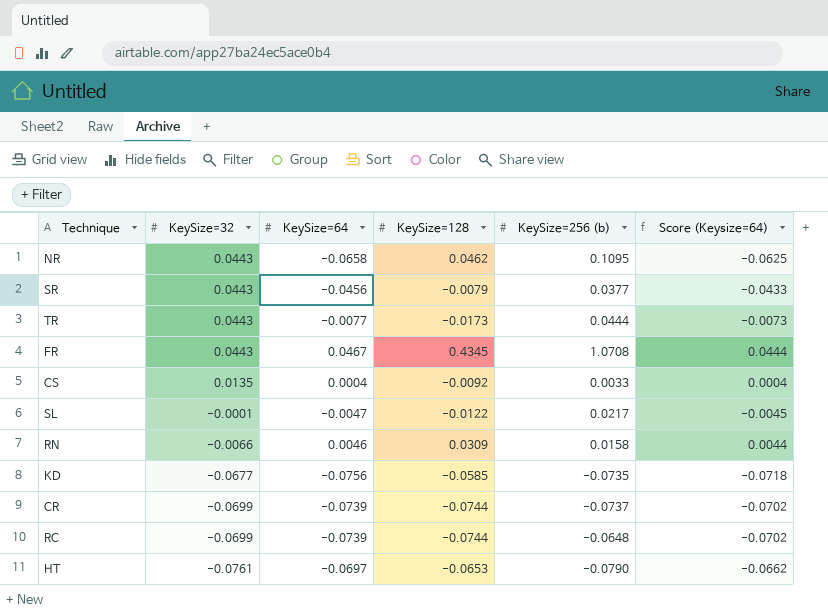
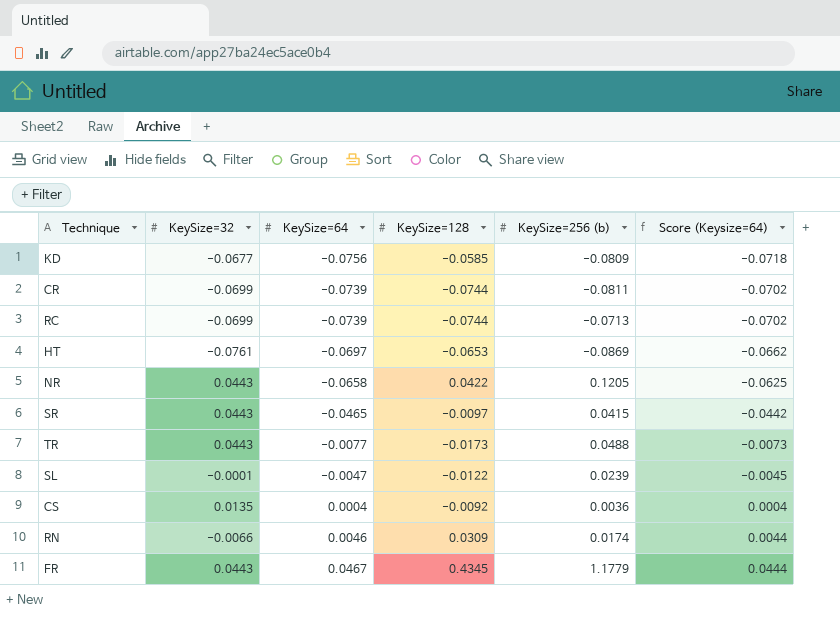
row order: KeySize=32 descending -> KeySize=64 ascending
KD | KeySize=256 (b): -0.0735 -> -0.0809
CR | KeySize=256 (b): -0.0737 -> -0.0811
RC | KeySize=256 (b): -0.0648 -> -0.0713
HT | KeySize=256 (b): -0.0790 -> -0.0869
NR | KeySize=128: 0.0462 -> 0.0422
NR | KeySize=256 (b): 0.1095 -> 0.1205
SR | KeySize=64: -0.0456 -> -0.0465
SR | KeySize=128: -0.0079 -> -0.0097
SR | KeySize=256 (b): 0.0377 -> 0.0415
SR | Score (Keysize=64): -0.0433 -> -0.0442
TR | KeySize=256 (b): 0.0444 -> 0.0488
SL | KeySize=256 (b): 0.0217 -> 0.0239
CS | KeySize=256 (b): 0.0033 -> 0.0036
RN | KeySize=256 (b): 0.0158 -> 0.0174
FR | KeySize=256 (b): 1.0708 -> 1.1779

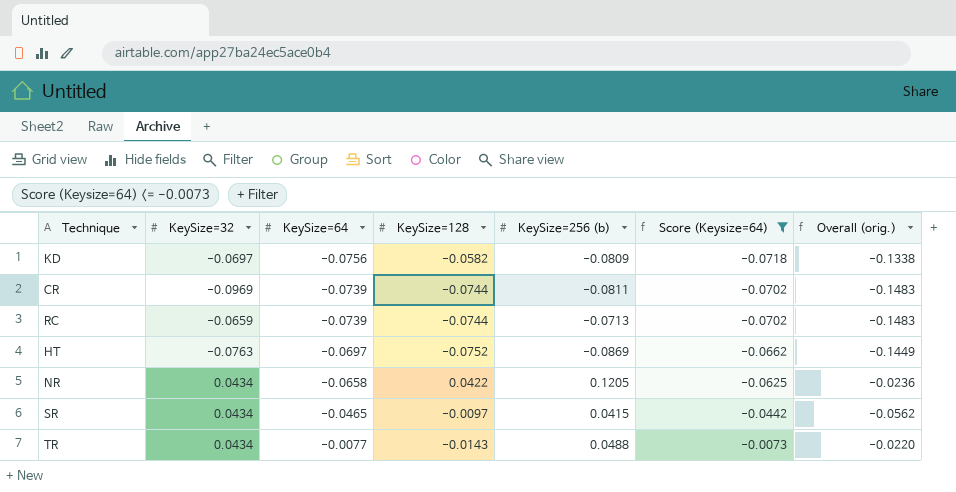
filter: none -> Score (Keysize=64) <= -0.0073
column Overall (orig.) | formula: none -> [KeySize=64] + [KeySize=128]
KD | KeySize=32: -0.0677 -> -0.0697
KD | KeySize=128: -0.0585 -> -0.0582
CR | KeySize=32: -0.0699 -> -0.0969
RC | KeySize=32: -0.0699 -> -0.0659
HT | KeySize=32: -0.0761 -> -0.0763
HT | KeySize=128: -0.0653 -> -0.0752
NR | KeySize=32: 0.0443 -> 0.0434
SR | KeySize=32: 0.0443 -> 0.0434
TR | KeySize=32: 0.0443 -> 0.0434
TR | KeySize=128: -0.0173 -> -0.0143

